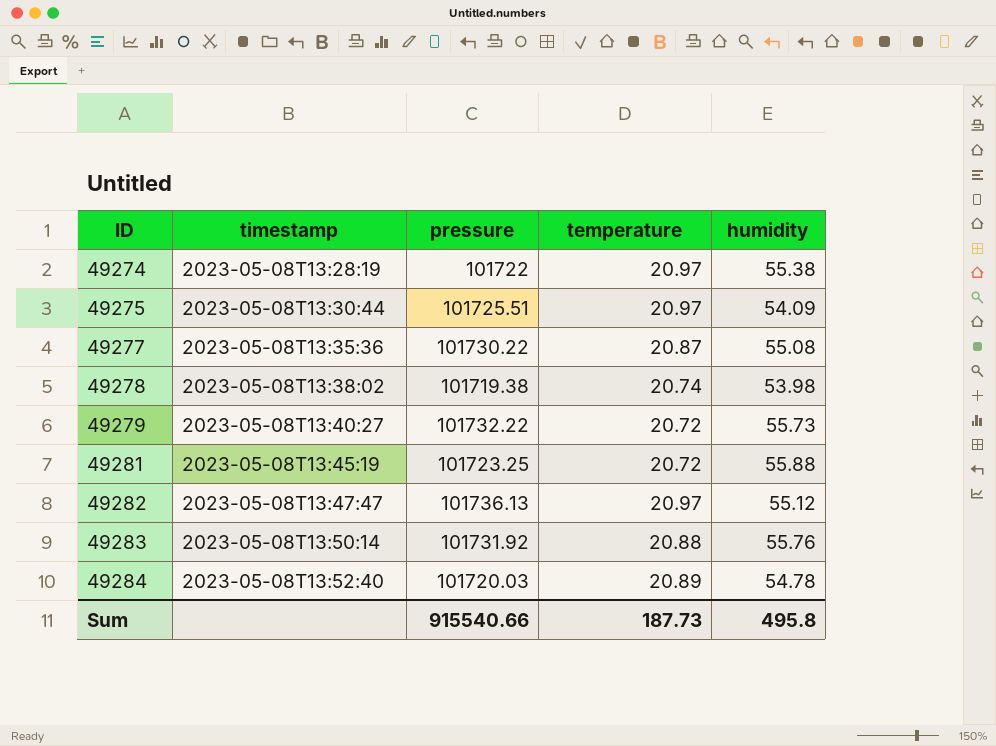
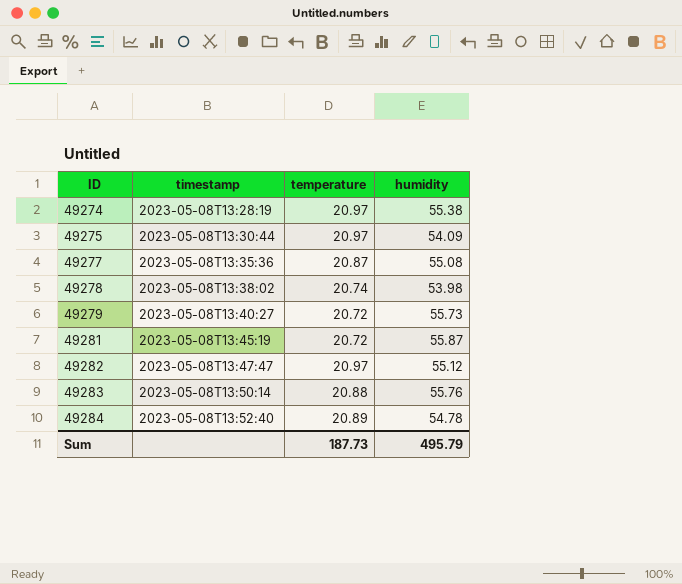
column pressure | position: 3 -> none
49281 | humidity: 55.88 -> 55.87
Sum | humidity: 495.8 -> 495.79

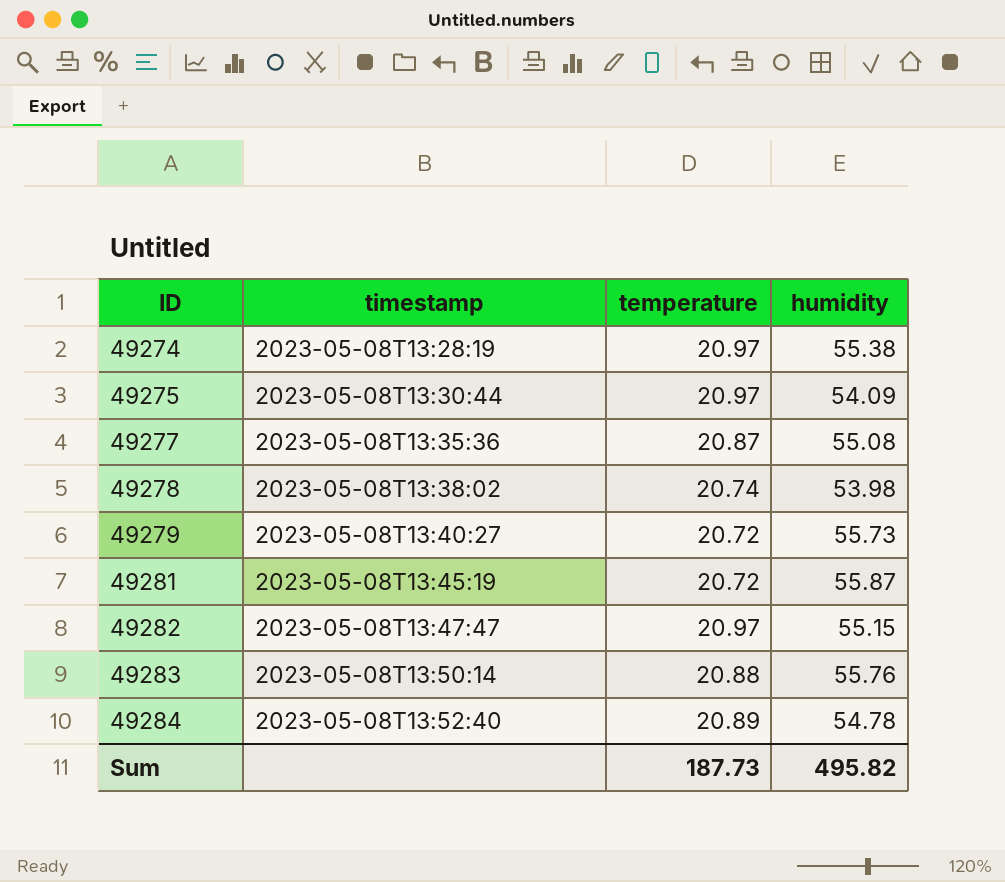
49282 | humidity: 55.12 -> 55.15
Sum | humidity: 495.79 -> 495.82

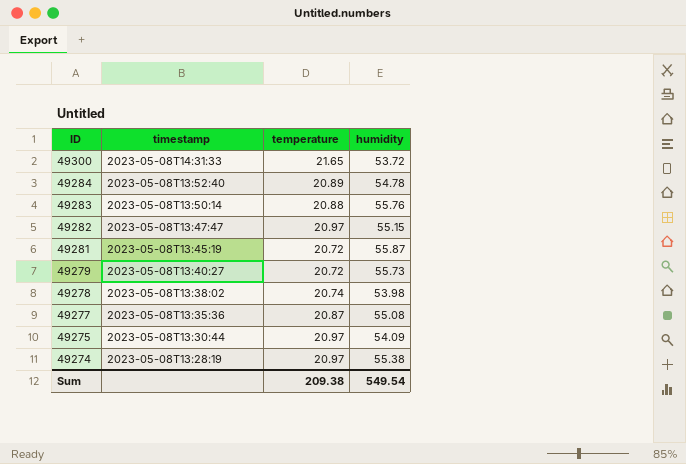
row order: ID ascending -> ID descending
row 49300: none -> 2023-05-08T14:31:33 | 21.65 | 53.72
Sum | temperature: 187.73 -> 209.38
Sum | humidity: 495.82 -> 549.54

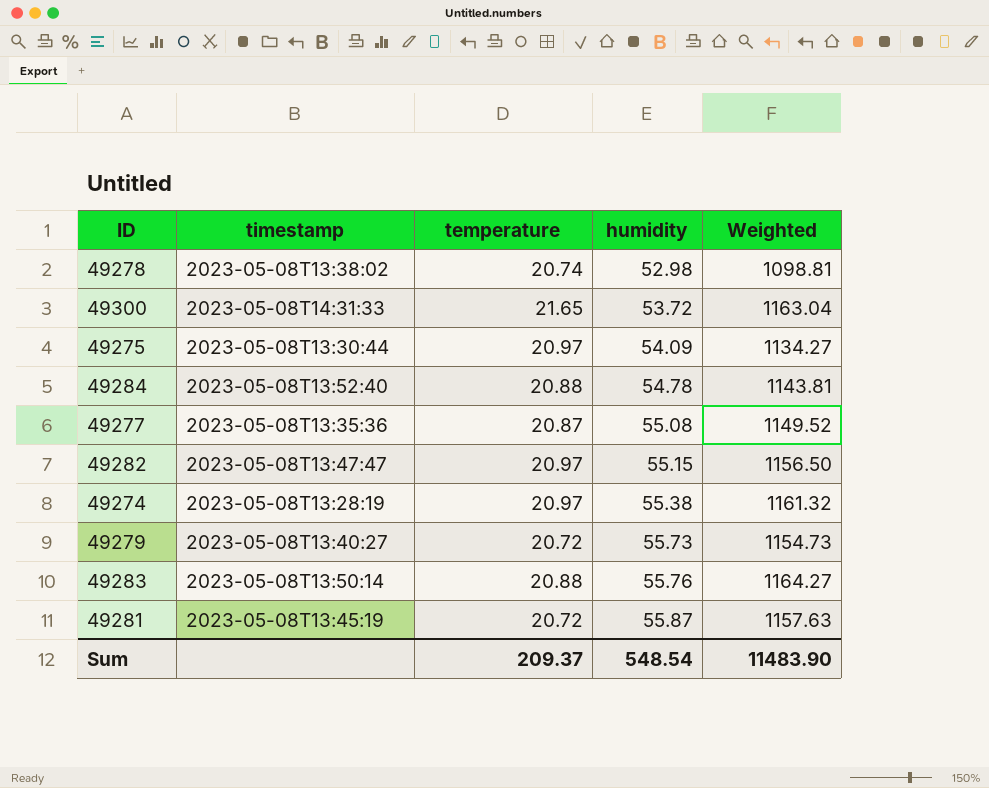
row order: ID descending -> humidity ascending
column Weighted | formula: none -> [temperature] * [humidity]
49278 | humidity: 53.98 -> 52.98
49284 | temperature: 20.89 -> 20.88
Sum | temperature: 209.38 -> 209.37
Sum | humidity: 549.54 -> 548.54

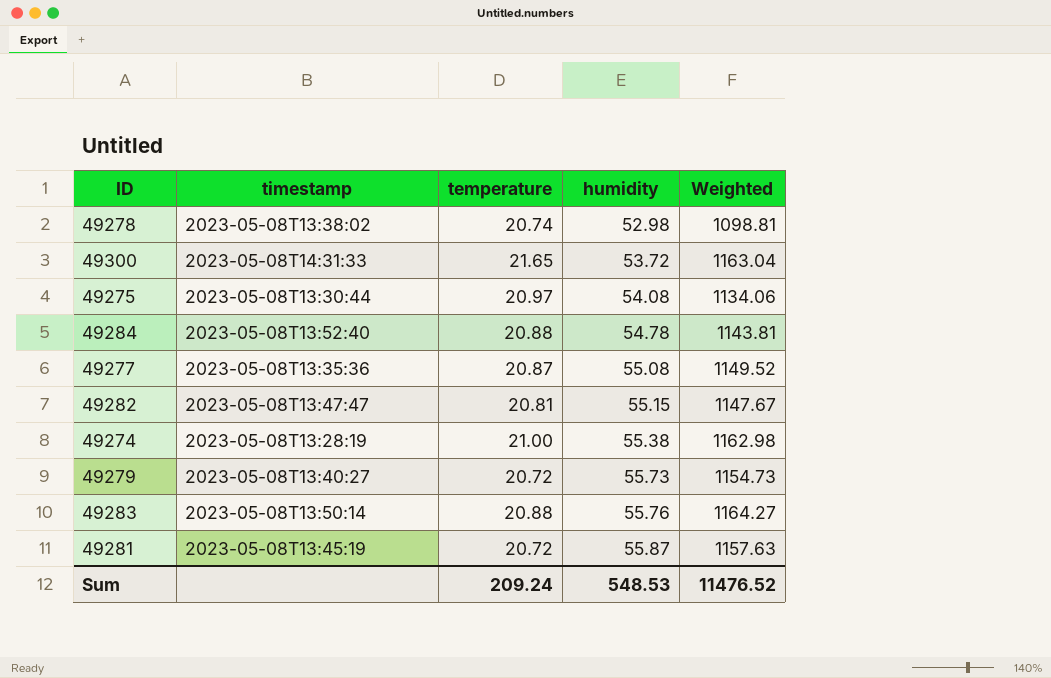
49275 | humidity: 54.09 -> 54.08
49275 | Weighted: 1134.27 -> 1134.06
49282 | temperature: 20.97 -> 20.81
49282 | Weighted: 1156.50 -> 1147.67
49274 | temperature: 20.97 -> 21.00
49274 | Weighted: 1161.32 -> 1162.98
Sum | temperature: 209.37 -> 209.24
Sum | humidity: 548.54 -> 548.53
Sum | Weighted: 11483.90 -> 11476.52

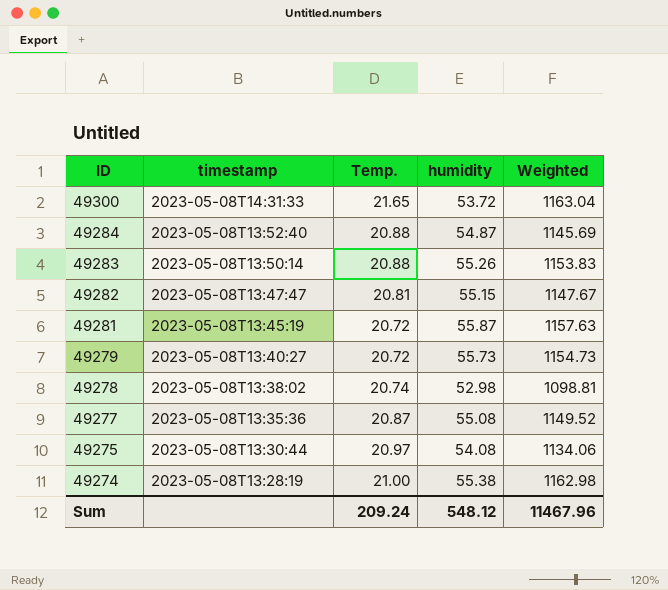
row order: humidity ascending -> ID descending
column name: temperature -> Temp.
49284 | humidity: 54.78 -> 54.87
49284 | Weighted: 1143.81 -> 1145.69
49283 | humidity: 55.76 -> 55.26
49283 | Weighted: 1164.27 -> 1153.83
Sum | humidity: 548.53 -> 548.12
Sum | Weighted: 11476.52 -> 11467.96

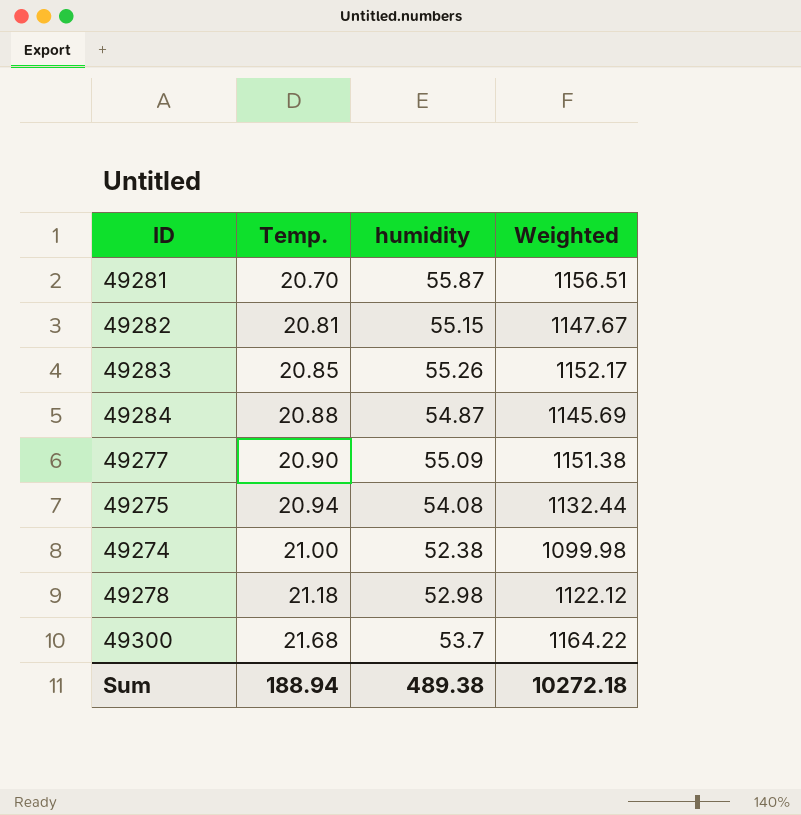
row order: ID descending -> Temp. ascending
column timestamp | position: 2 -> none
row 49279: 2023-05-08T13:40:27 | 20.72 | 55.73 | 1154.73 -> none
49281 | Temp.: 20.72 -> 20.70
49281 | Weighted: 1157.63 -> 1156.51
49283 | Temp.: 20.88 -> 20.85
49283 | Weighted: 1153.83 -> 1152.17
49277 | Temp.: 20.87 -> 20.90
49277 | humidity: 55.08 -> 55.09
49277 | Weighted: 1149.52 -> 1151.38
49275 | Temp.: 20.97 -> 20.94
49275 | Weighted: 1134.06 -> 1132.44
49274 | humidity: 55.38 -> 52.38
49274 | Weighted: 1162.98 -> 1099.98
49278 | Temp.: 20.74 -> 21.18
49278 | Weighted: 1098.81 -> 1122.12
49300 | Temp.: 21.65 -> 21.68
49300 | humidity: 53.72 -> 53.7
49300 | Weighted: 1163.04 -> 1164.22
Sum | Temp.: 209.24 -> 188.94
Sum | humidity: 548.12 -> 489.38
Sum | Weighted: 11467.96 -> 10272.18

